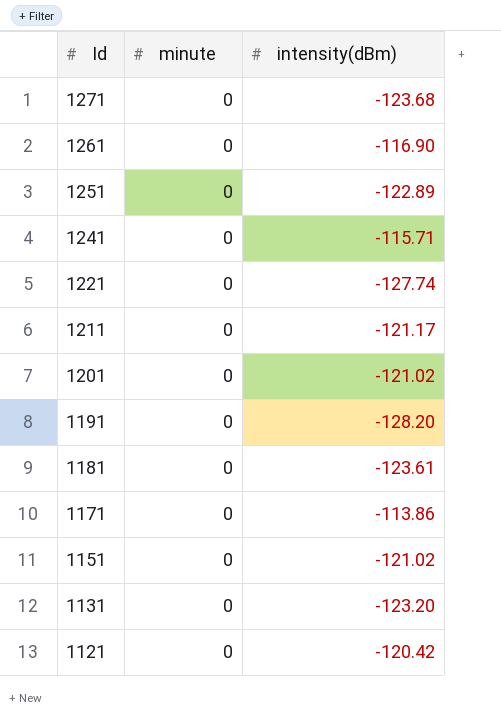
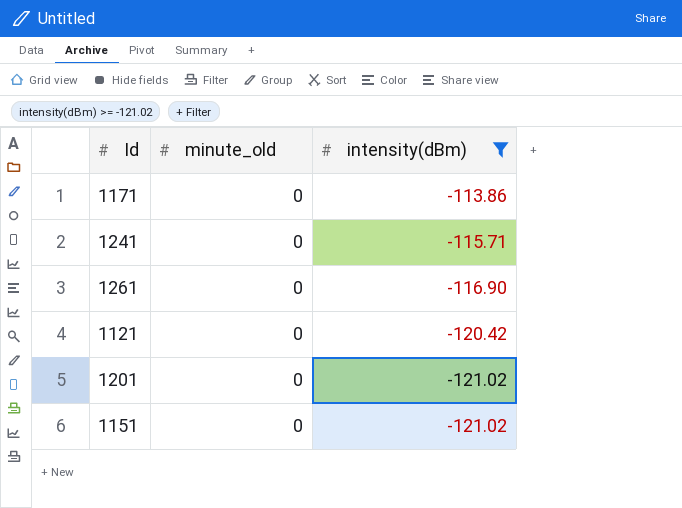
filter: none -> intensity(dBm) >= -121.02
row order: Id descending -> intensity(dBm) descending
column name: minute -> minute_old

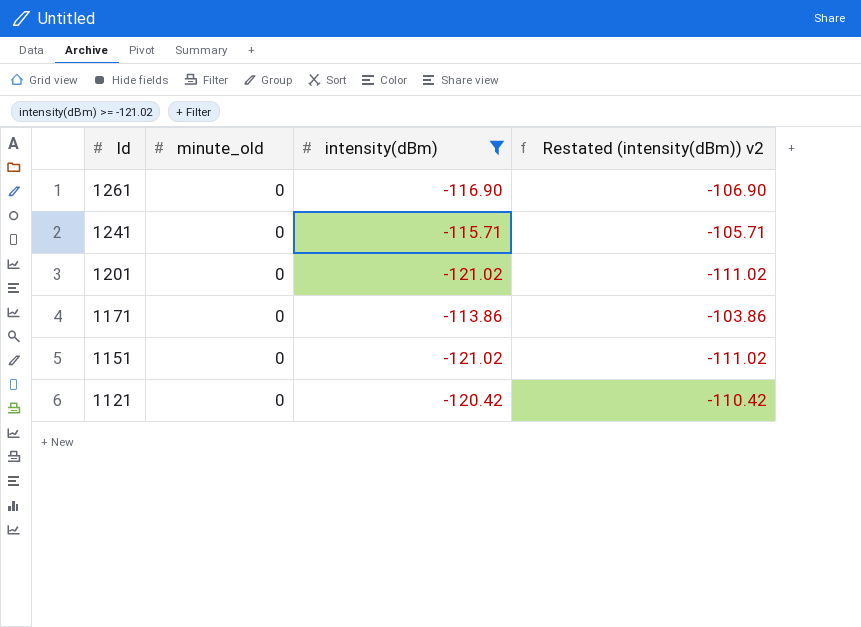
row order: intensity(dBm) descending -> Id descending
column Restated (intensity(dBm)) v2 | formula: none -> [intensity(dBm)] + 10

